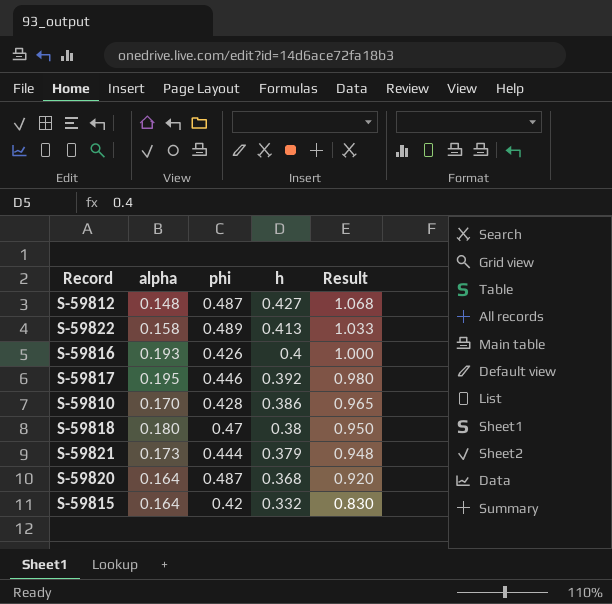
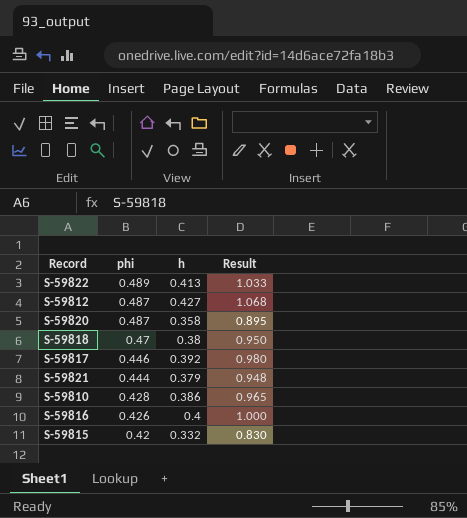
row order: h descending -> phi descending
column alpha | position: 2 -> none
S-59820 | h: 0.368 -> 0.358
S-59820 | Result: 0.920 -> 0.895

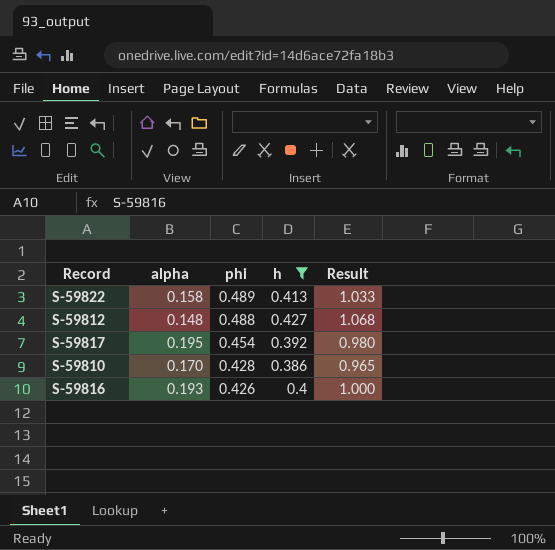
filter: none -> h >= 0.386
column alpha | position: none -> 2
S-59812 | phi: 0.487 -> 0.488
S-59817 | phi: 0.446 -> 0.454

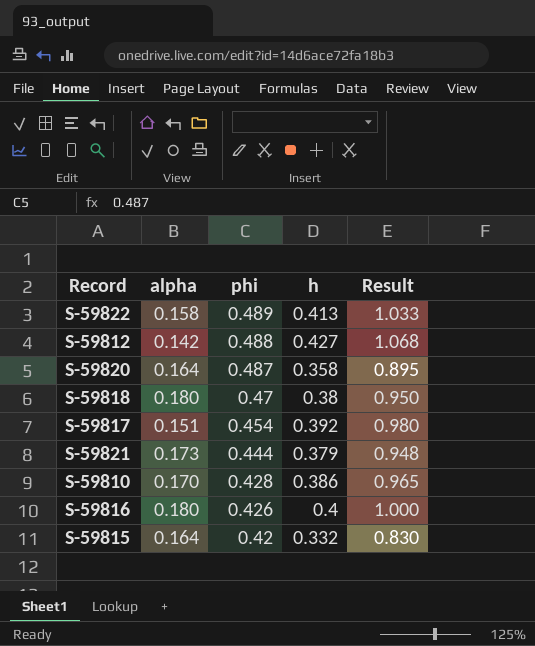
filter: h >= 0.386 -> none
S-59812 | alpha: 0.148 -> 0.142
S-59817 | alpha: 0.195 -> 0.151
S-59816 | alpha: 0.193 -> 0.180

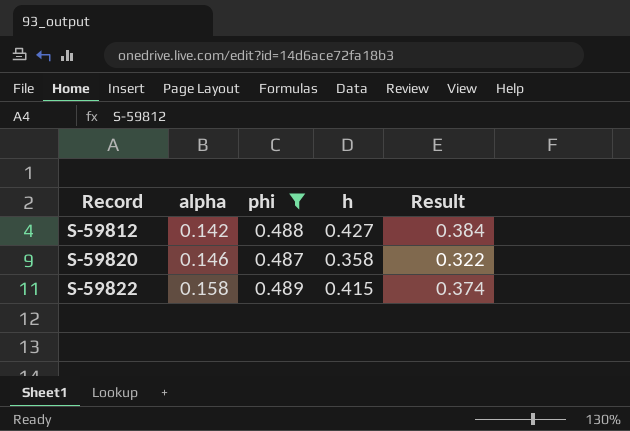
filter: none -> phi >= 0.487
row order: phi descending -> Record ascending
column Result | formula: [h] * 2.5 -> [h] * 0.9
S-59820 | alpha: 0.164 -> 0.146
S-59822 | h: 0.413 -> 0.415

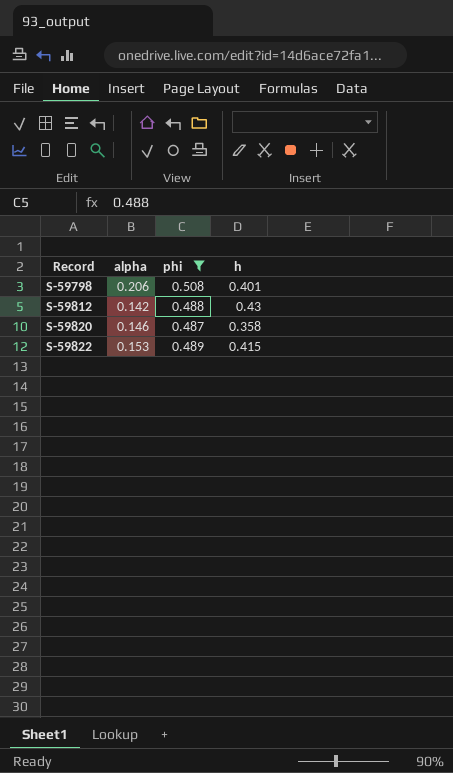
column Result | formula: [h] * 0.9 -> none
row S-59798: none -> 0.206 | 0.508 | 0.401
S-59812 | h: 0.427 -> 0.43
S-59822 | alpha: 0.158 -> 0.153

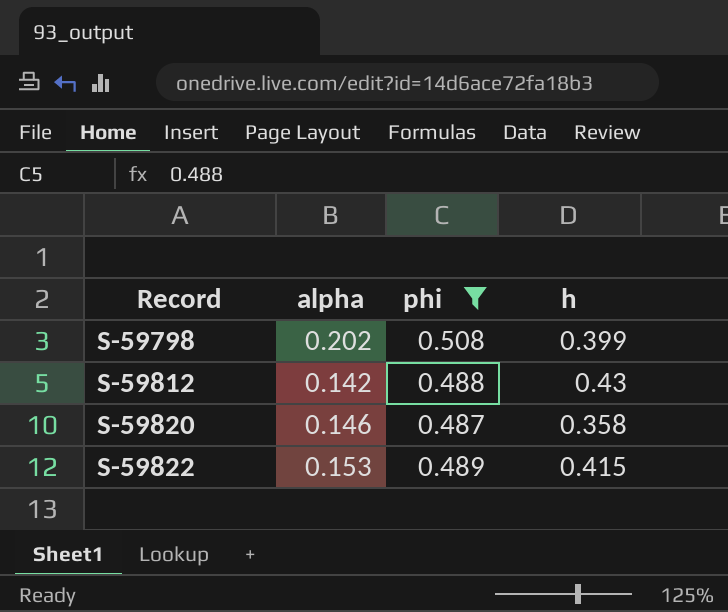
S-59798 | alpha: 0.206 -> 0.202
S-59798 | h: 0.401 -> 0.399

